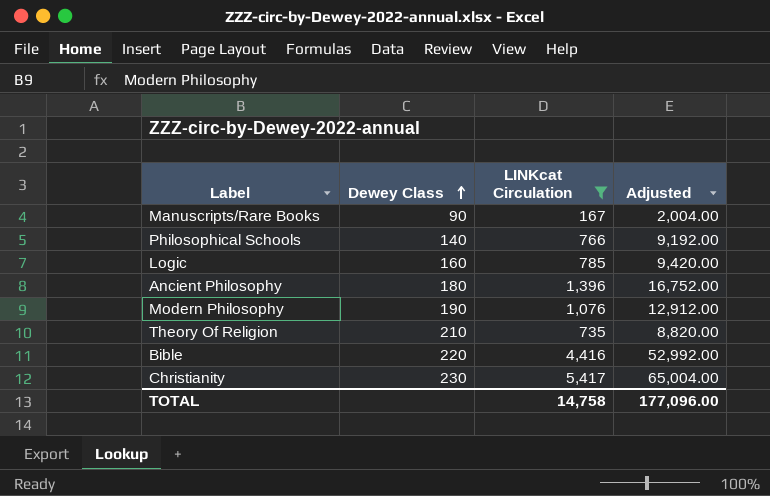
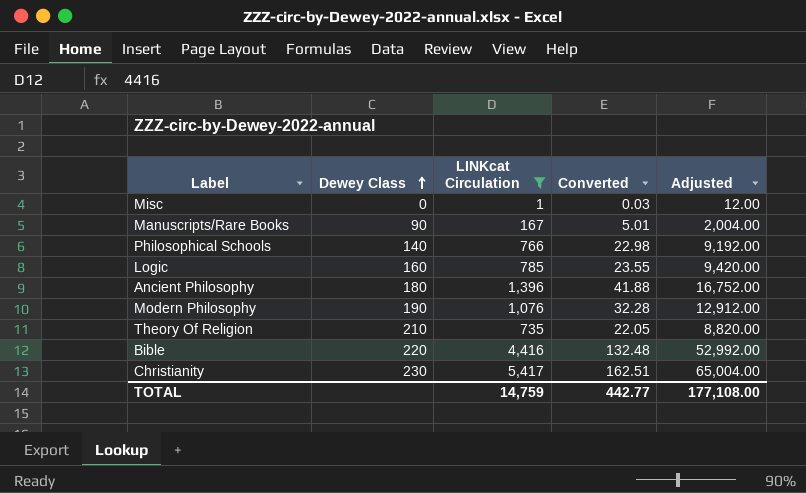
column Converted | formula: none -> [LINKcat Circulation] * 0.03
row Misc: none -> 0 | 1 | 0.03 | 12.00
TOTAL | LINKcat Circulation: 14,758 -> 14,759
TOTAL | Adjusted: 177,096.00 -> 177,108.00

